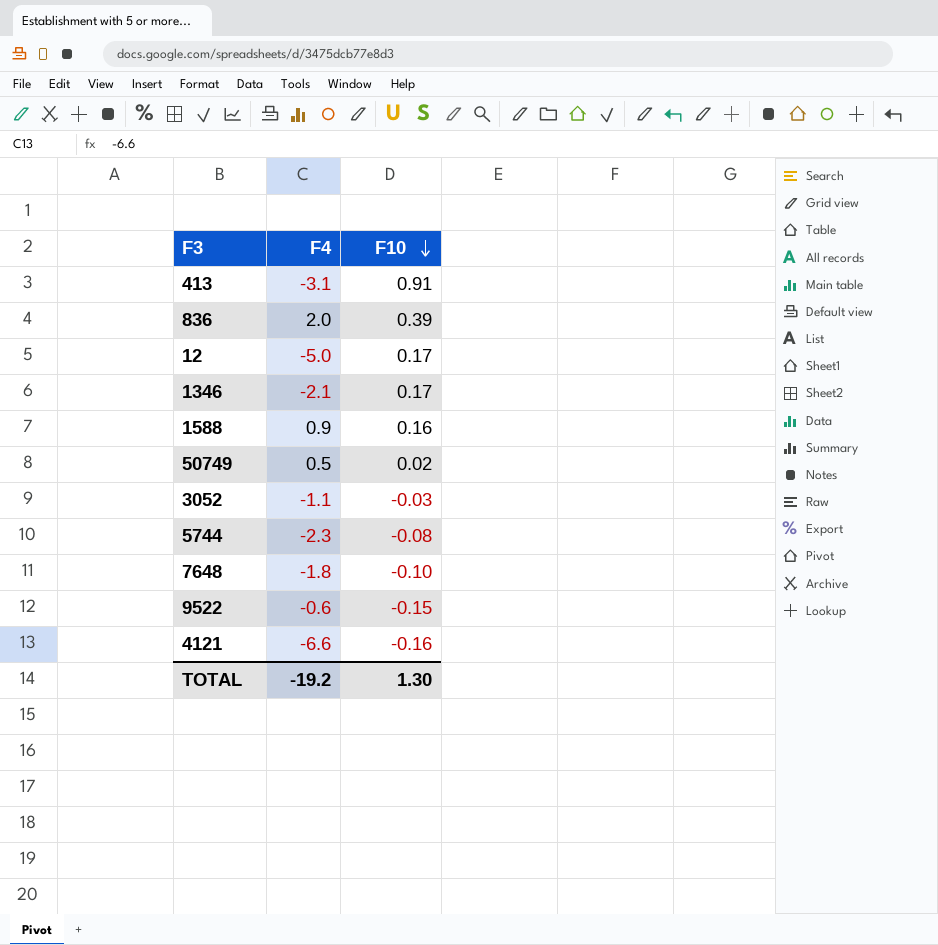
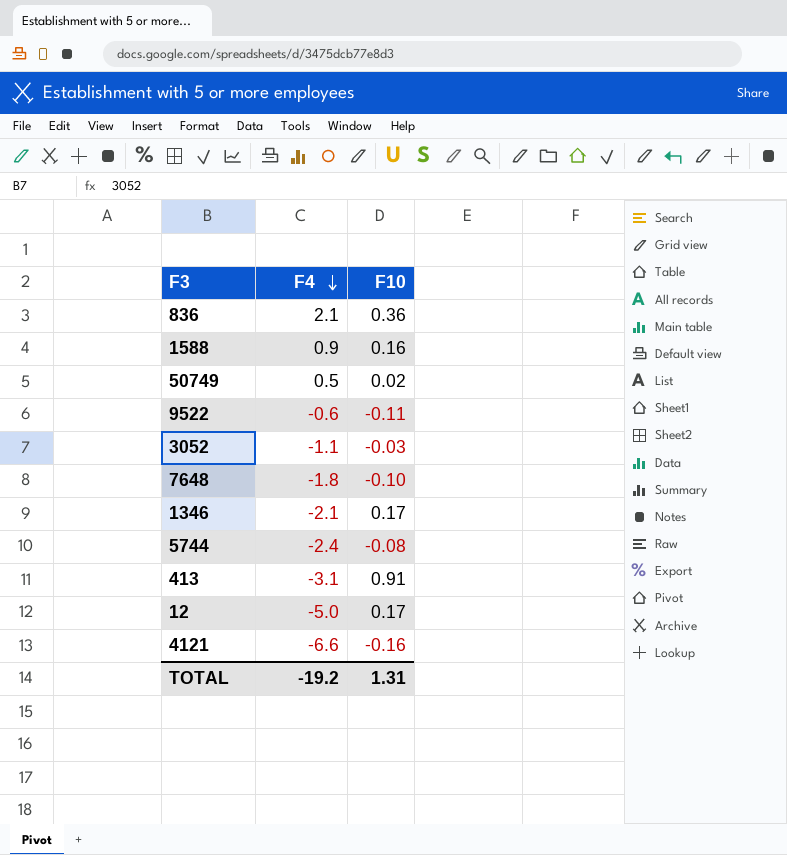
row order: F10 descending -> F4 descending
836 | F4: 2.0 -> 2.1
836 | F10: 0.39 -> 0.36
9522 | F10: -0.15 -> -0.11
5744 | F4: -2.3 -> -2.4
TOTAL | F10: 1.30 -> 1.31

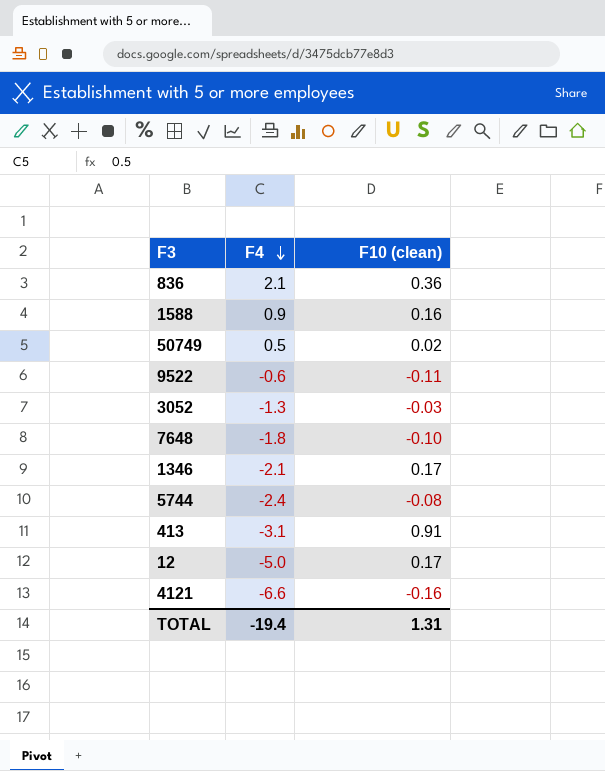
column name: F10 -> F10 (clean)
3052 | F4: -1.1 -> -1.3
TOTAL | F4: -19.2 -> -19.4

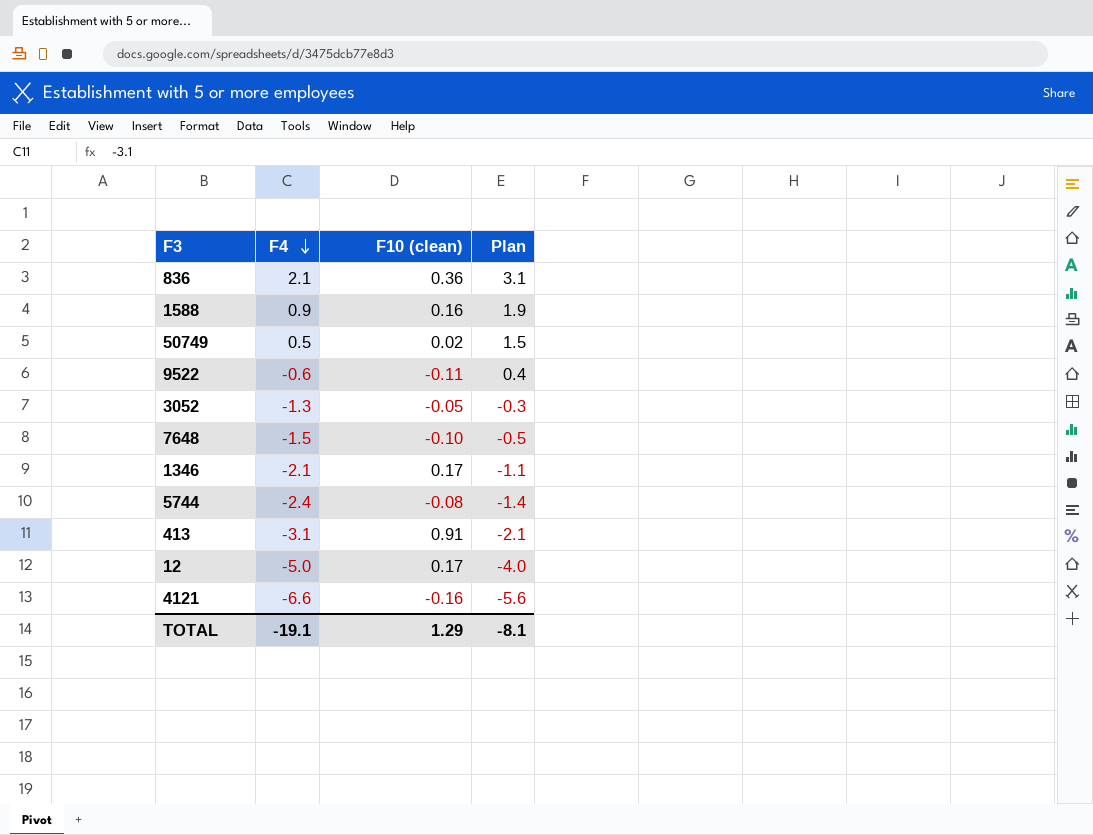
column Plan | formula: none -> [F4] + 1
3052 | F10 (clean): -0.03 -> -0.05
7648 | F4: -1.8 -> -1.5
TOTAL | F4: -19.4 -> -19.1
TOTAL | F10 (clean): 1.31 -> 1.29

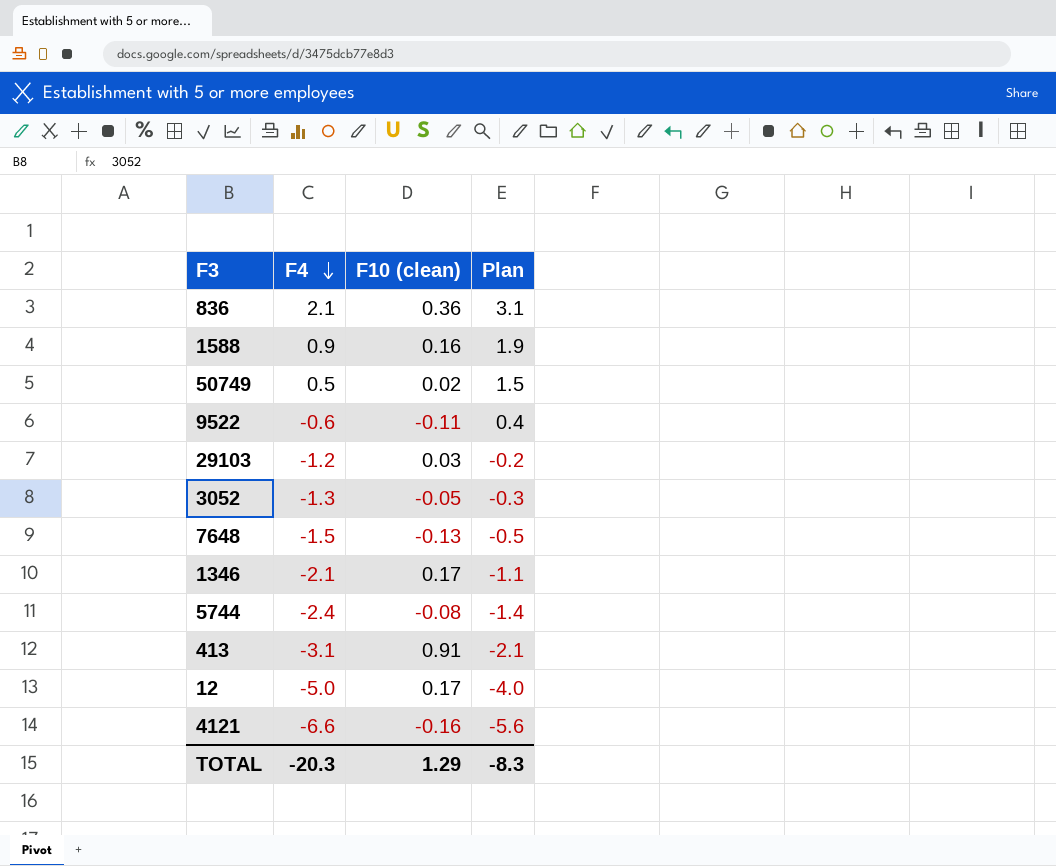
row 29103: none -> -1.2 | 0.03 | -0.2
7648 | F10 (clean): -0.10 -> -0.13
TOTAL | F4: -19.1 -> -20.3
TOTAL | Plan: -8.1 -> -8.3

